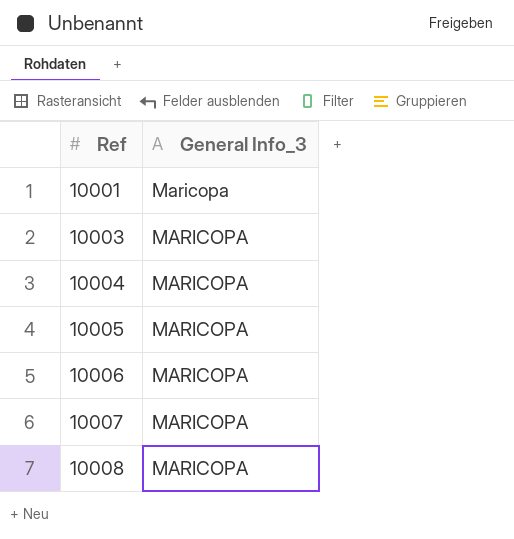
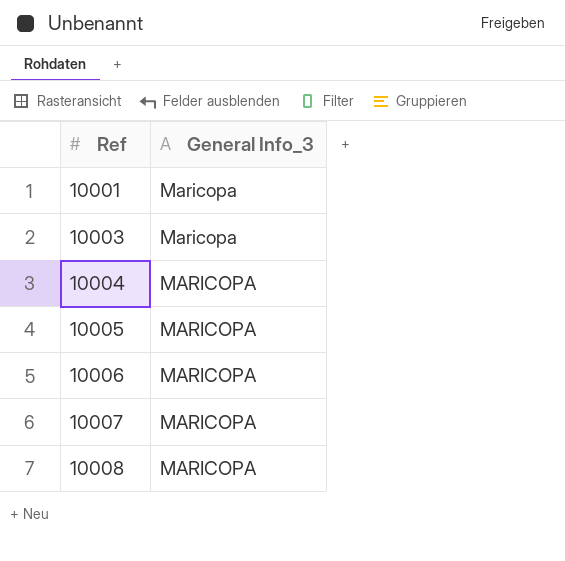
10003 | General Info_3: MARICOPA -> Maricopa

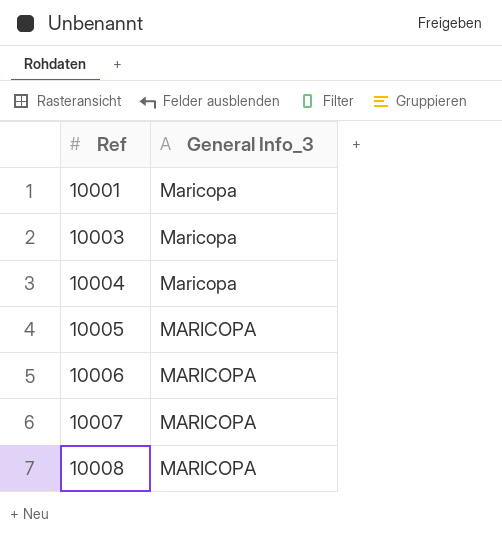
10004 | General Info_3: MARICOPA -> Maricopa

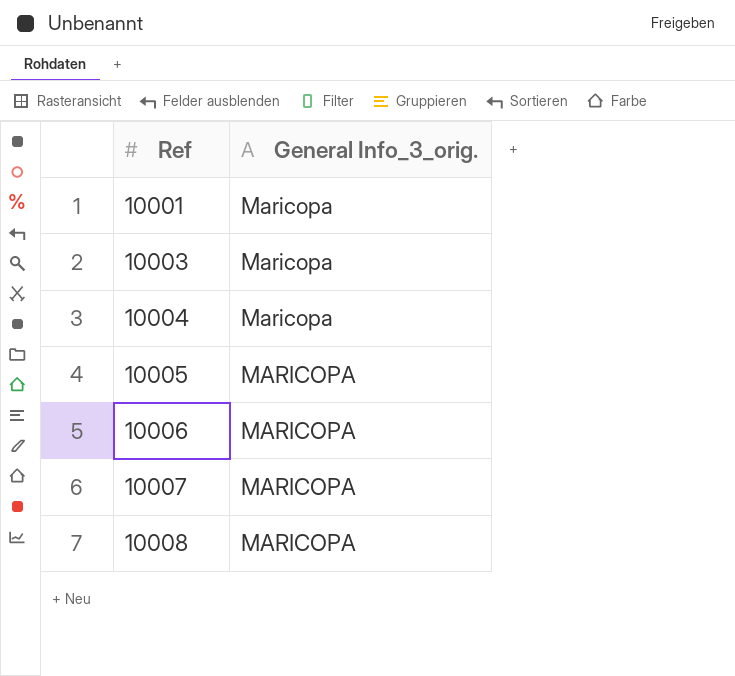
column name: General Info_3 -> General Info_3_orig.

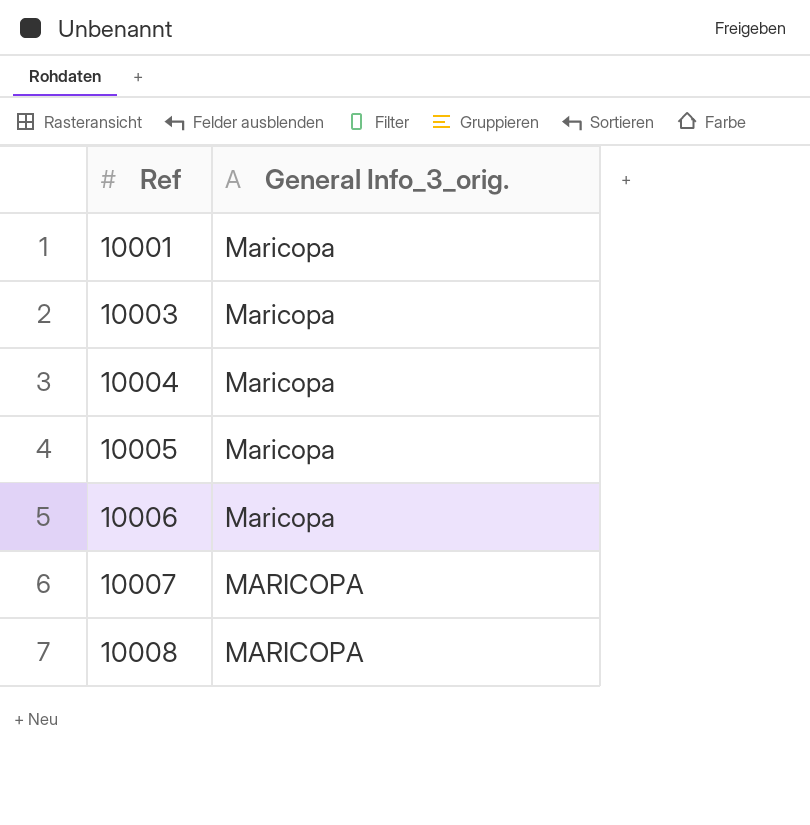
10005 | General Info_3_orig.: MARICOPA -> Maricopa
10006 | General Info_3_orig.: MARICOPA -> Maricopa

